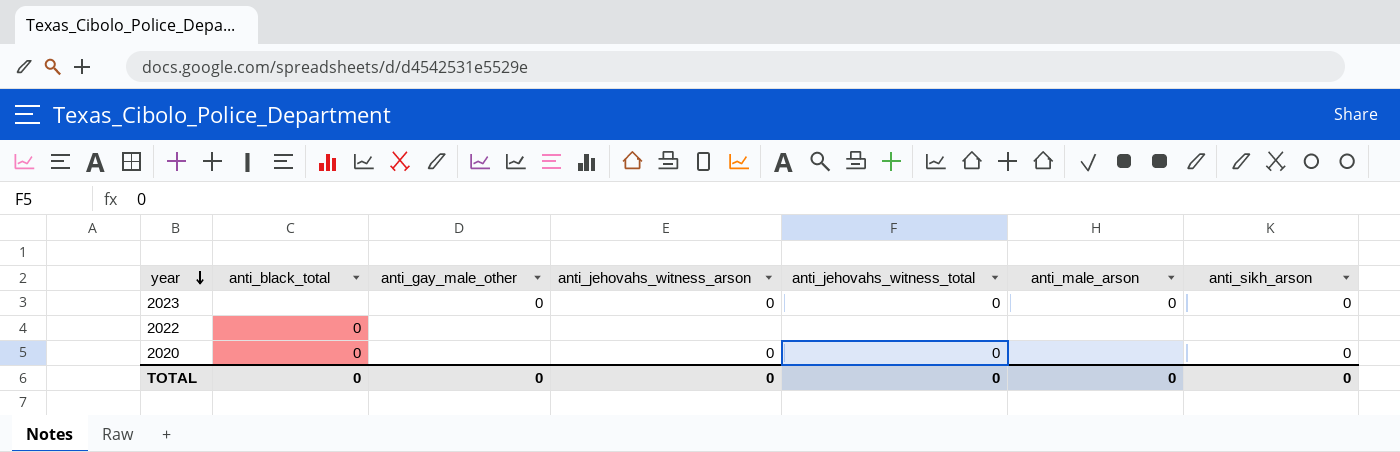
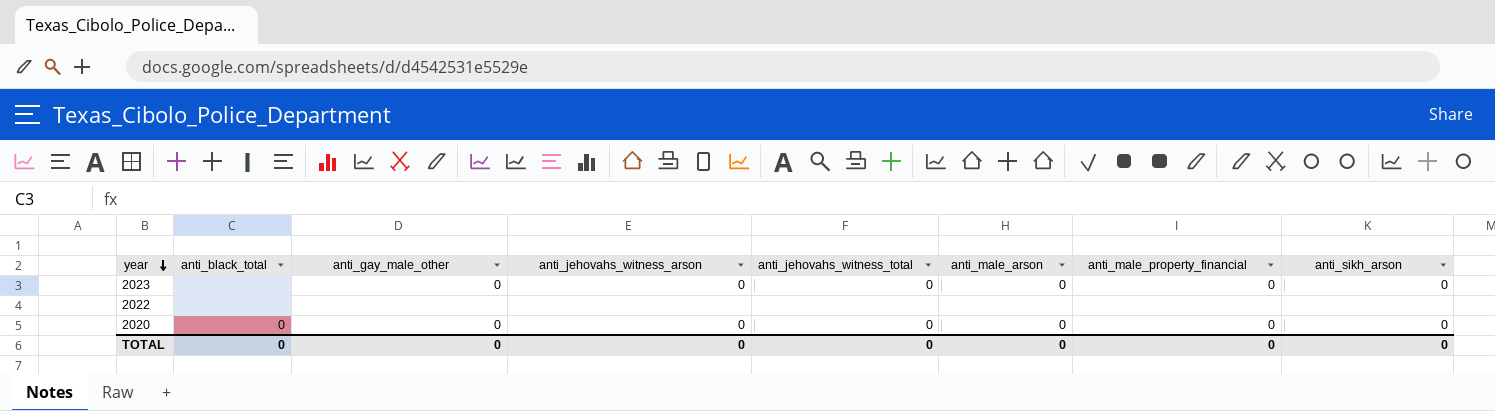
column anti_male_property_financial | position: none -> 7
2022 | anti_black_total: 0 -> none
2020 | anti_gay_male_other: none -> 0
2020 | anti_male_arson: none -> 0

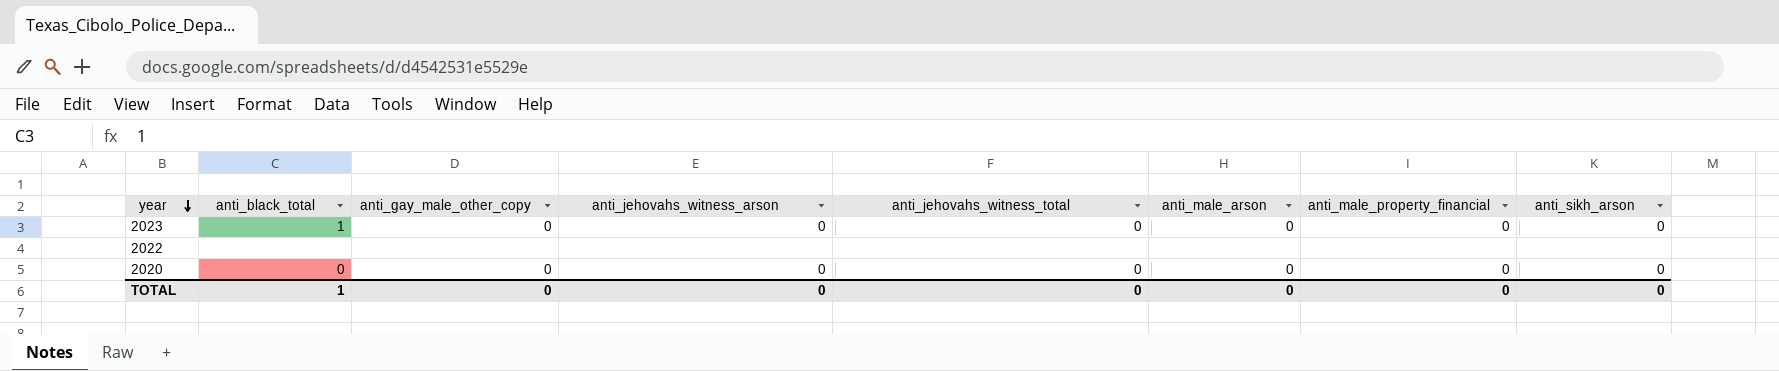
column name: anti_gay_male_other -> anti_gay_male_other_copy
2023 | anti_black_total: none -> 1
TOTAL | anti_black_total: 0 -> 1

